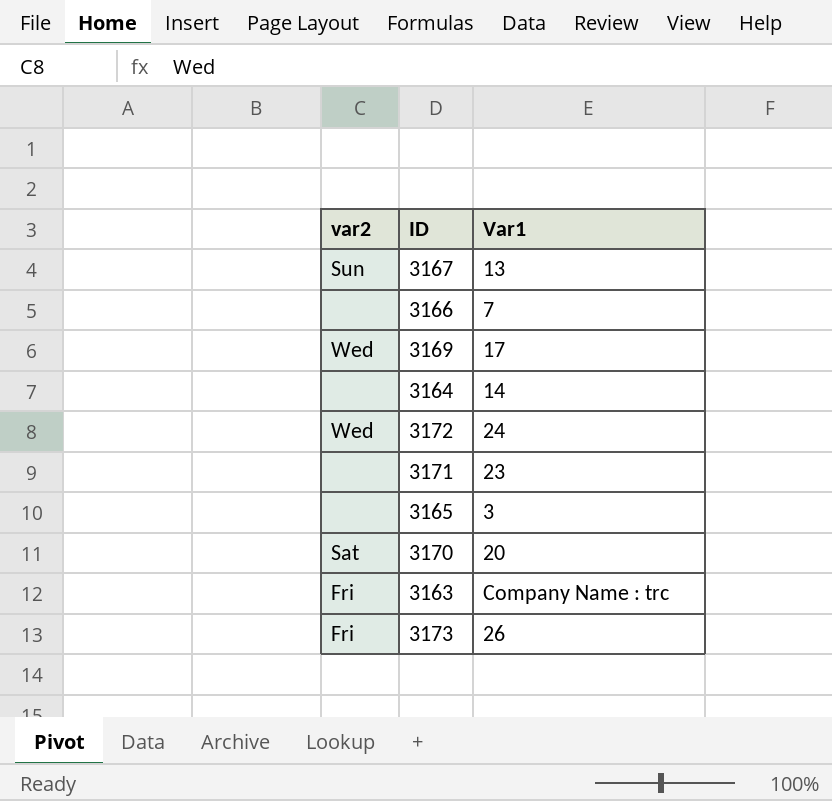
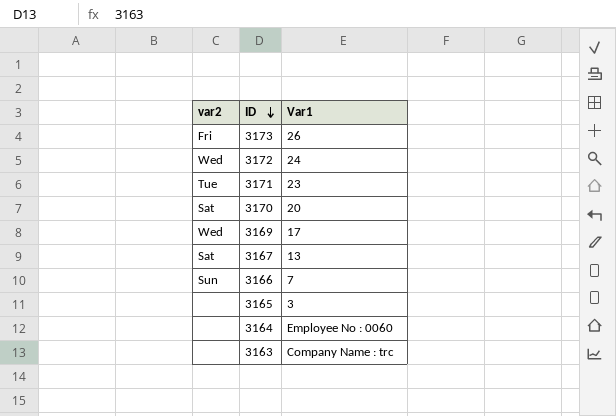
row order: none -> ID descending
3171 | var2: none -> Tue
3167 | var2: Sun -> Sat
3166 | var2: none -> Sun
3164 | Var1: 14 -> Employee No : 0060
3163 | var2: Fri -> none

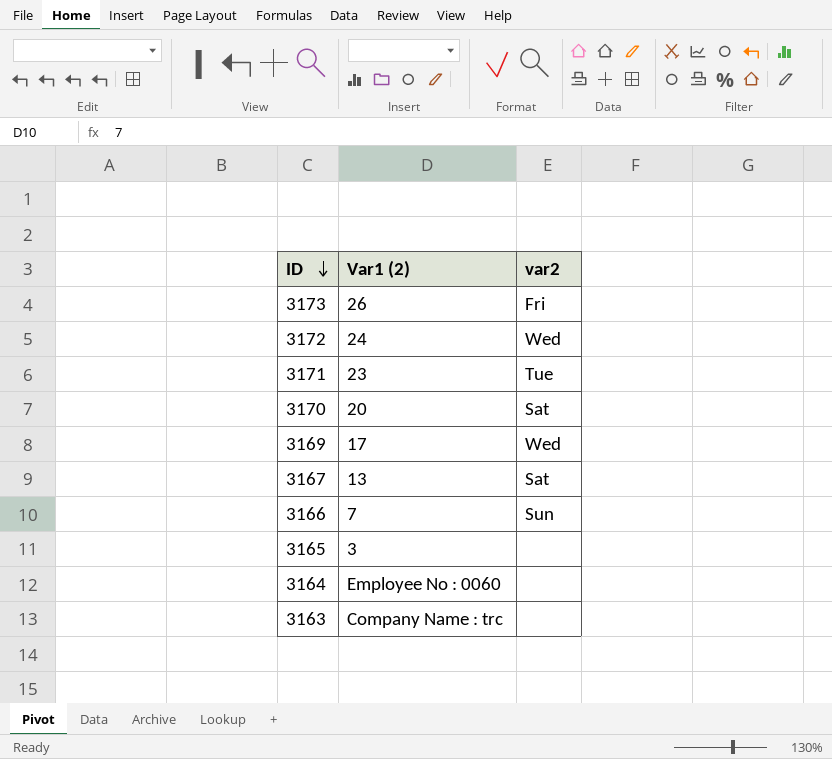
column name: Var1 -> Var1 (2)
column var2 | position: 1 -> 3

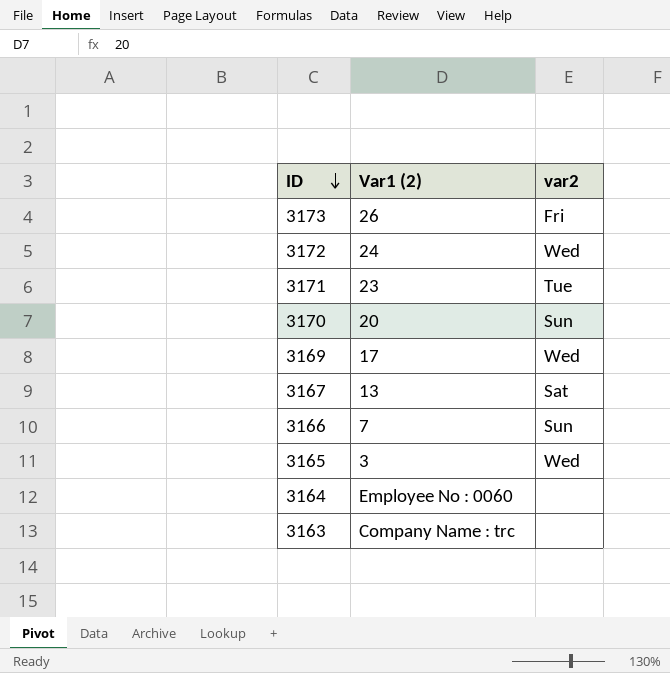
3170 | var2: Sat -> Sun
3165 | var2: none -> Wed

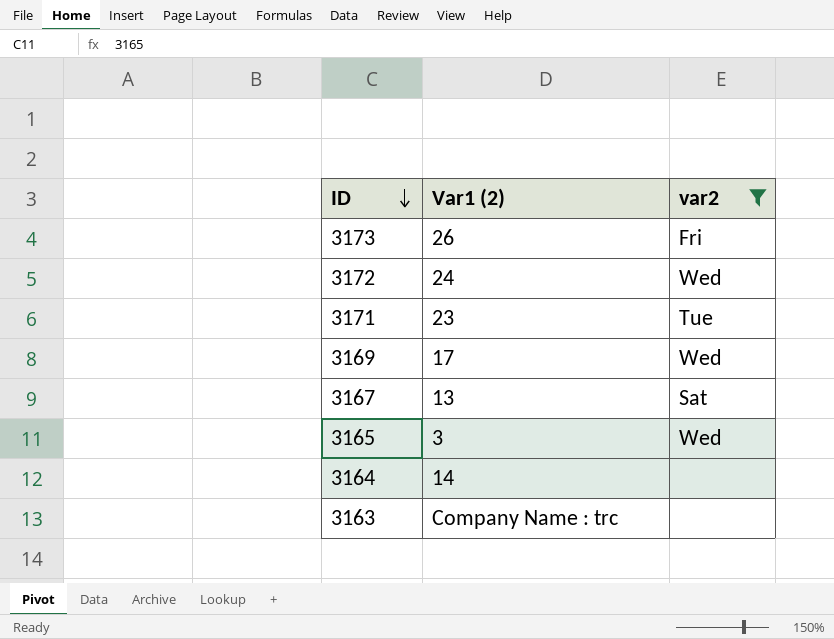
filter: none -> var2 != Sun
3164 | Var1 (2): Employee No : 0060 -> 14

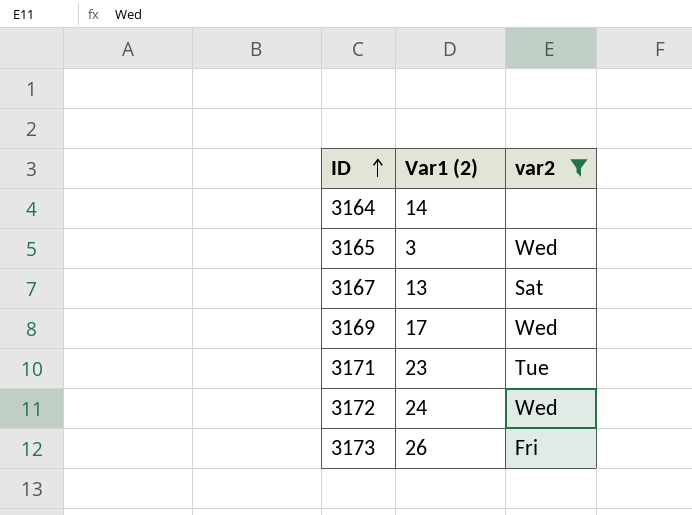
row order: ID descending -> ID ascending
row 3163: Company Name : trc | none -> none

